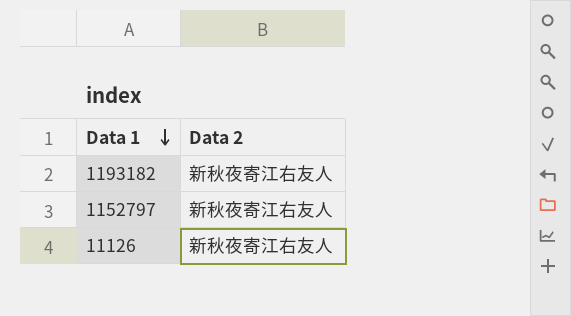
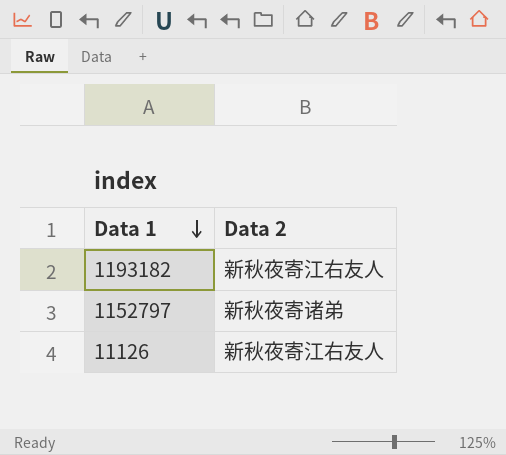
1152797 | Data 2: 新秋夜寄江右友人 -> 新秋夜寄诸弟

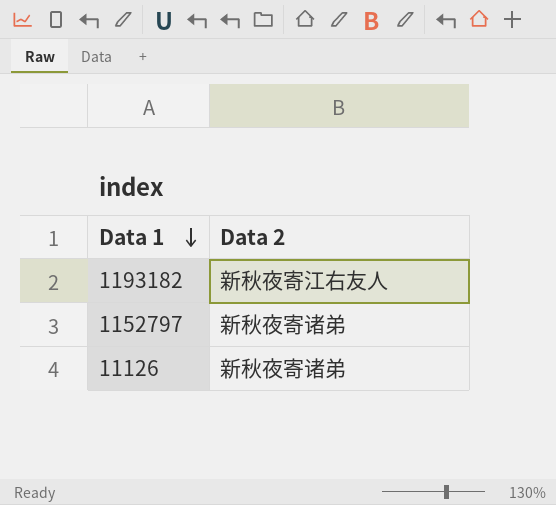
11126 | Data 2: 新秋夜寄江右友人 -> 新秋夜寄诸弟

